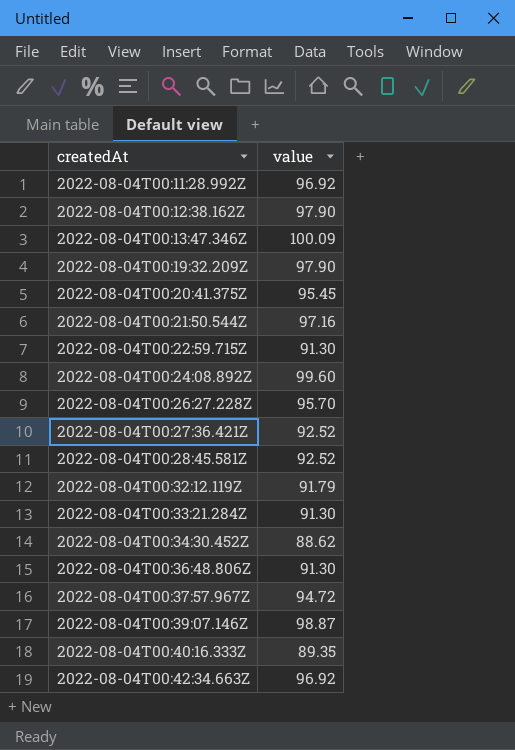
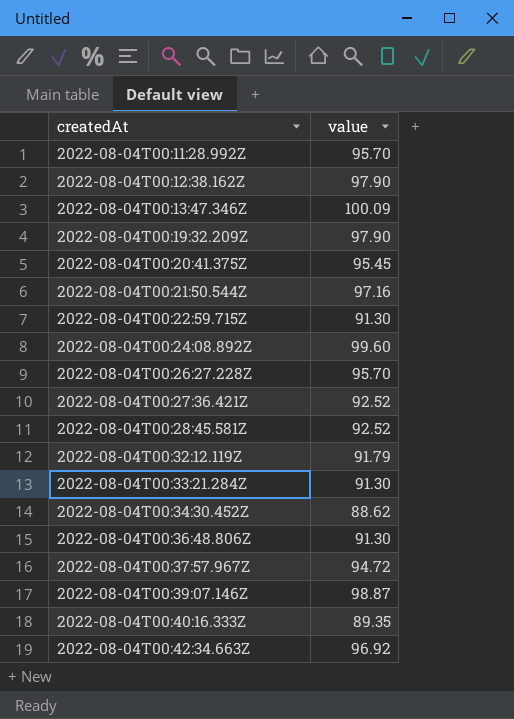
2022-08-04T00:11:28.992Z | value: 96.92 -> 95.70

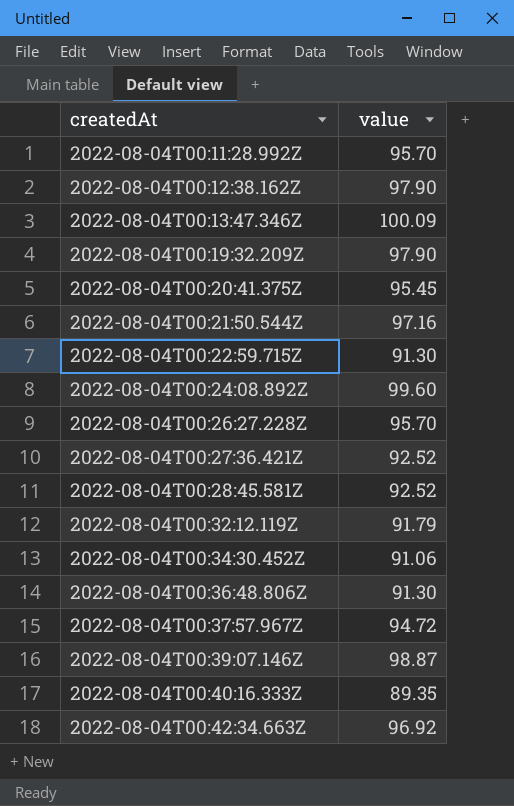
row 2022-08-04T00:33:21.284Z: 91.30 -> none
2022-08-04T00:34:30.452Z | value: 88.62 -> 91.06

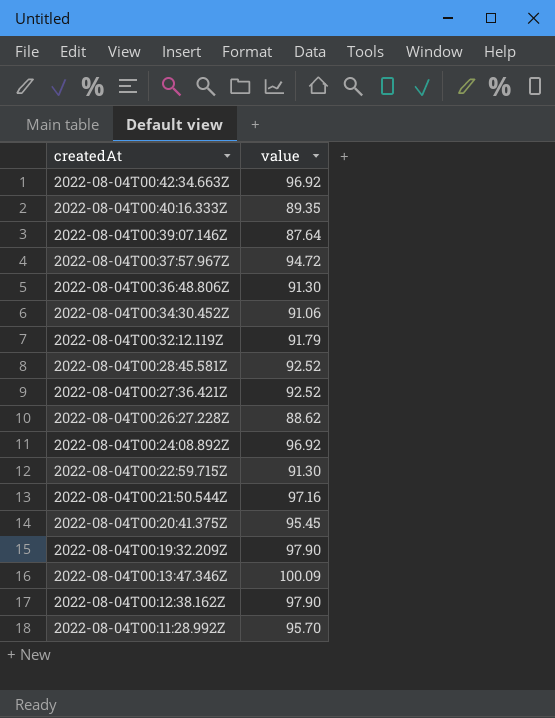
row order: createdAt ascending -> createdAt descending
2022-08-04T00:39:07.146Z | value: 98.87 -> 87.64
2022-08-04T00:26:27.228Z | value: 95.70 -> 88.62
2022-08-04T00:24:08.892Z | value: 99.60 -> 96.92

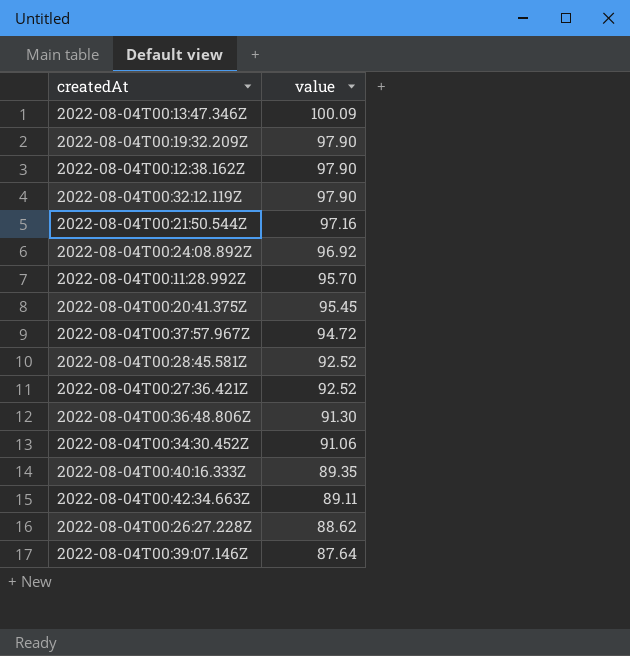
row order: createdAt descending -> value descending
row 2022-08-04T00:22:59.715Z: 91.30 -> none
2022-08-04T00:32:12.119Z | value: 91.79 -> 97.90
2022-08-04T00:42:34.663Z | value: 96.92 -> 89.11

